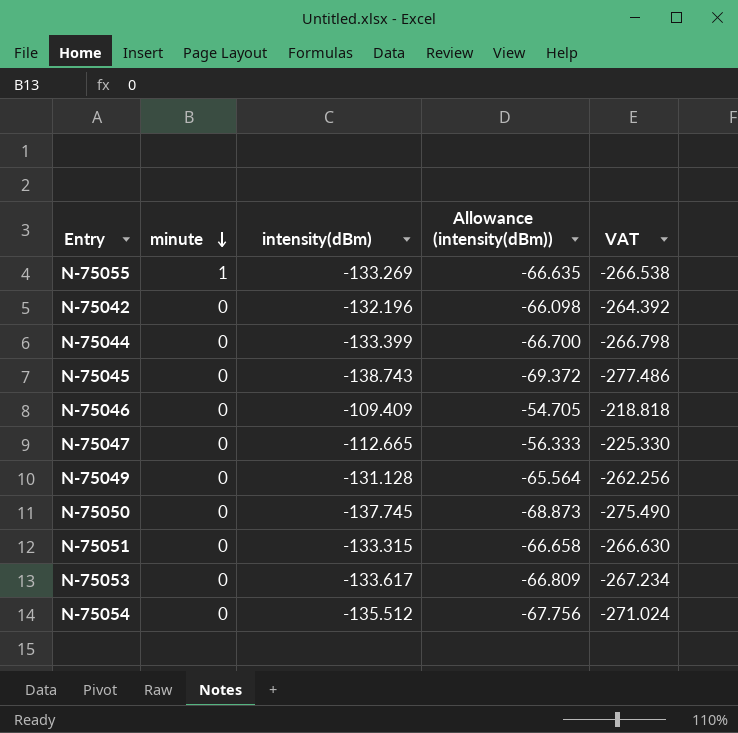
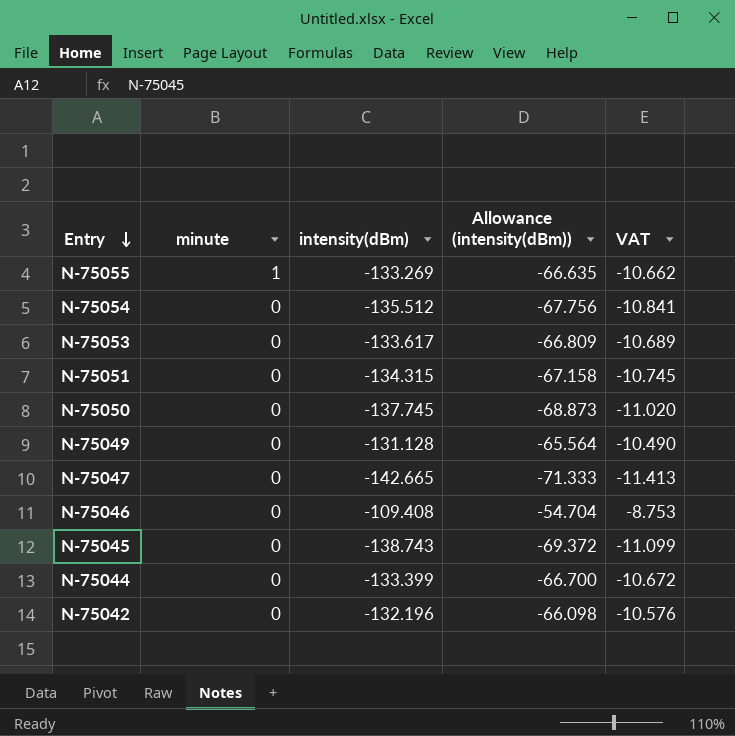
row order: minute descending -> Entry descending
column VAT | formula: [intensity(dBm)] * 2 -> [intensity(dBm)] * 0.08
N-75051 | intensity(dBm): -133.315 -> -134.315
N-75051 | Allowance (intensity(dBm)): -66.658 -> -67.158
N-75047 | intensity(dBm): -112.665 -> -142.665
N-75047 | Allowance (intensity(dBm)): -56.333 -> -71.333
N-75046 | intensity(dBm): -109.409 -> -109.408
N-75046 | Allowance (intensity(dBm)): -54.705 -> -54.704

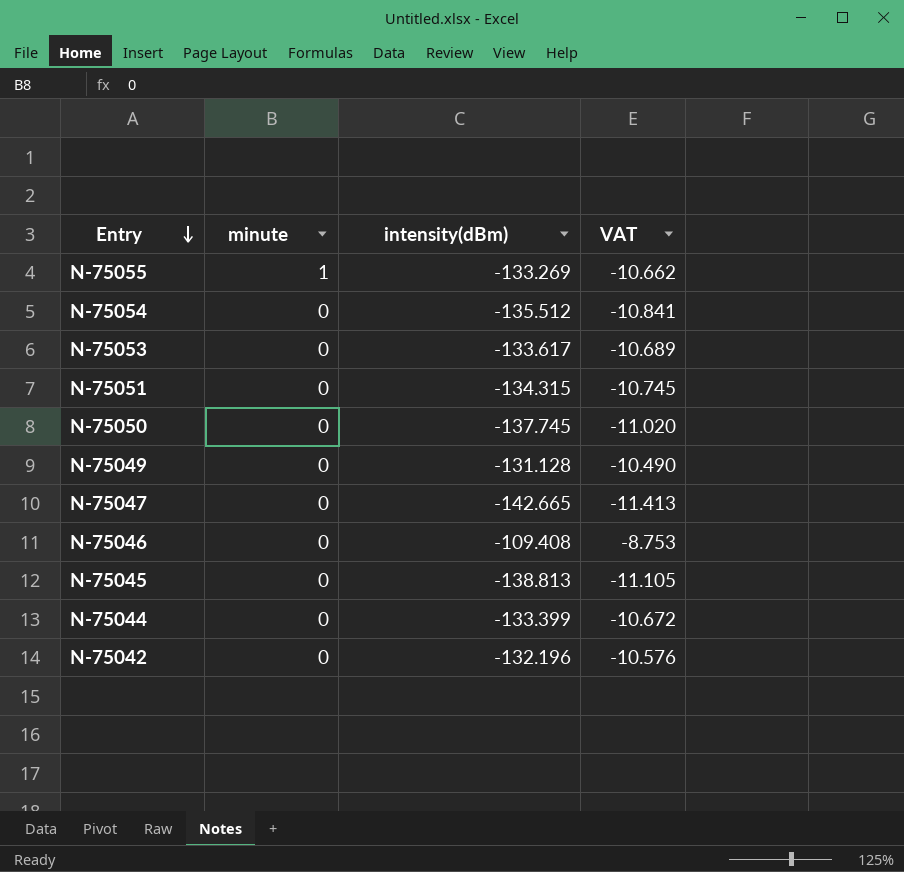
column Allowance (intensity(dBm)) | formula: [intensity(dBm)] * 0.5 -> none
N-75045 | intensity(dBm): -138.743 -> -138.813
N-75045 | VAT: -11.099 -> -11.105

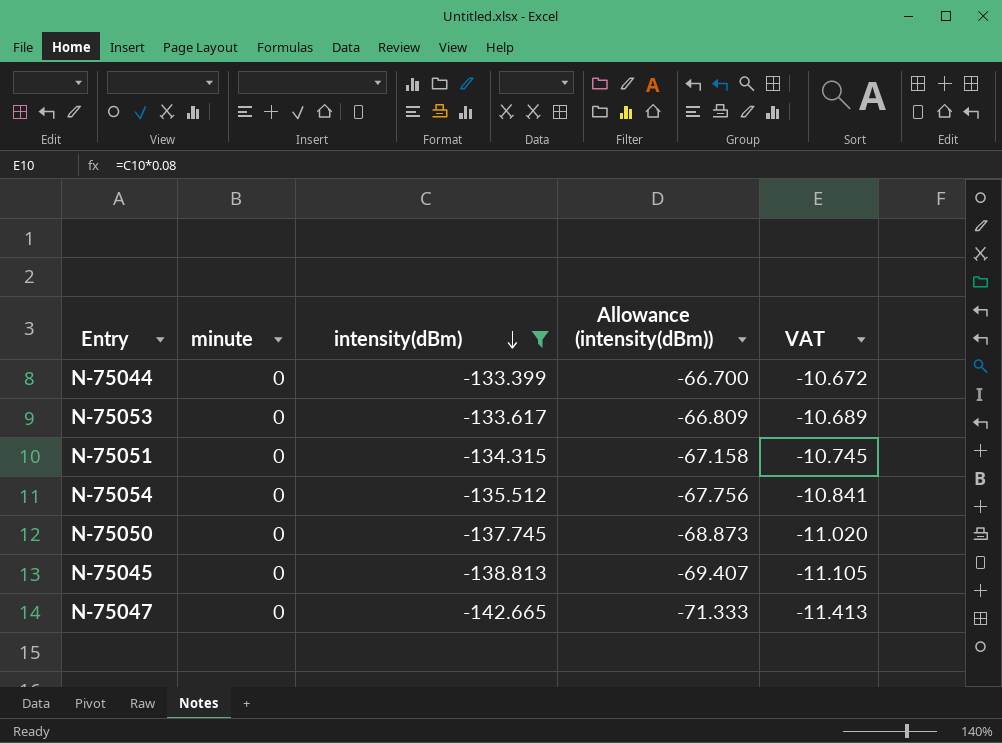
filter: none -> intensity(dBm) <= -133.399
row order: Entry descending -> intensity(dBm) descending
column Allowance (intensity(dBm)) | formula: none -> [intensity(dBm)] * 0.5

